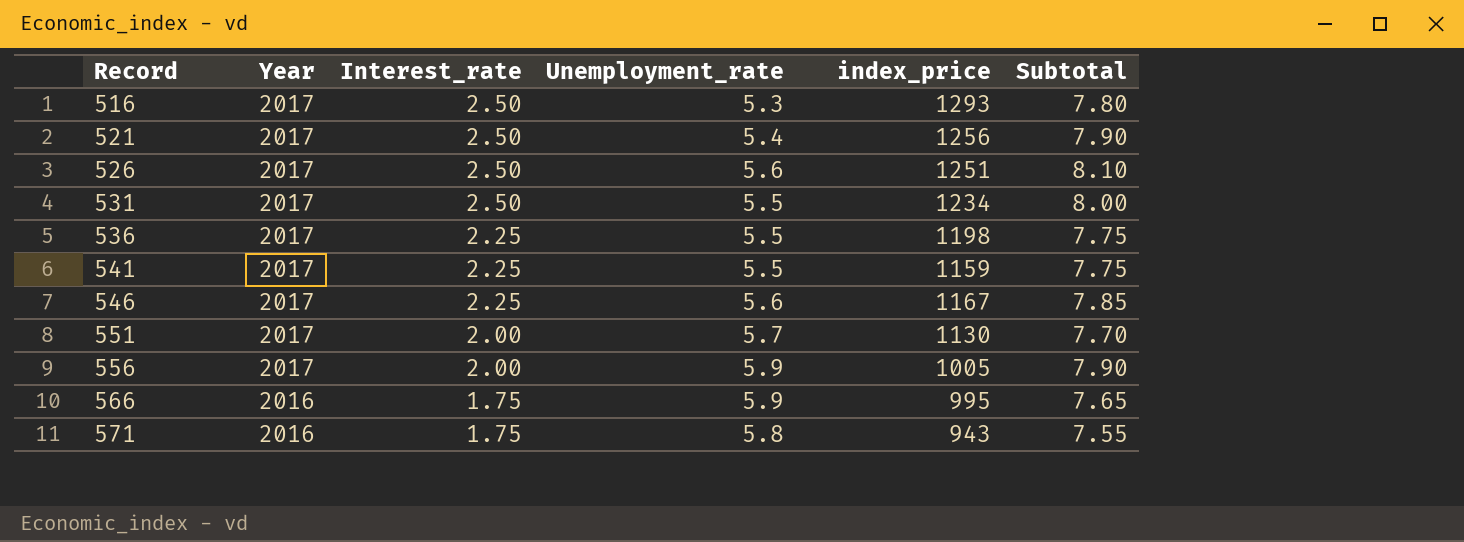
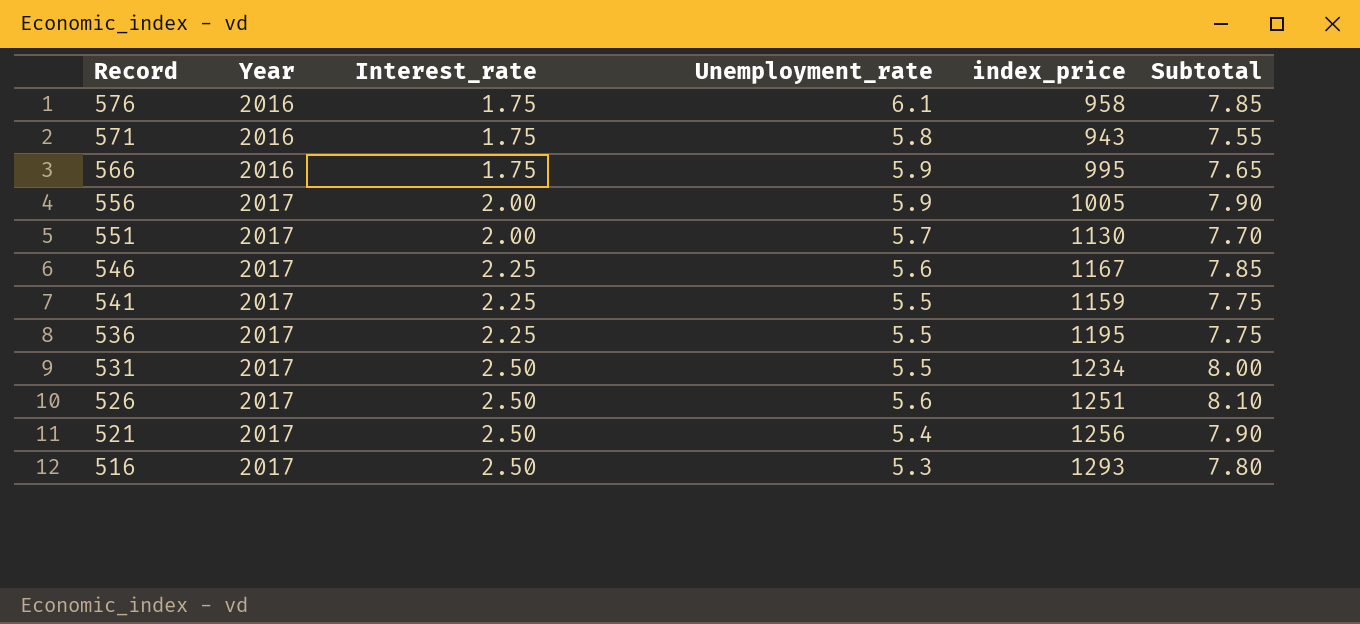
row order: Record ascending -> Record descending
row 576: none -> 2016 | 1.75 | 6.1 | 958 | 7.85
536 | index_price: 1198 -> 1195

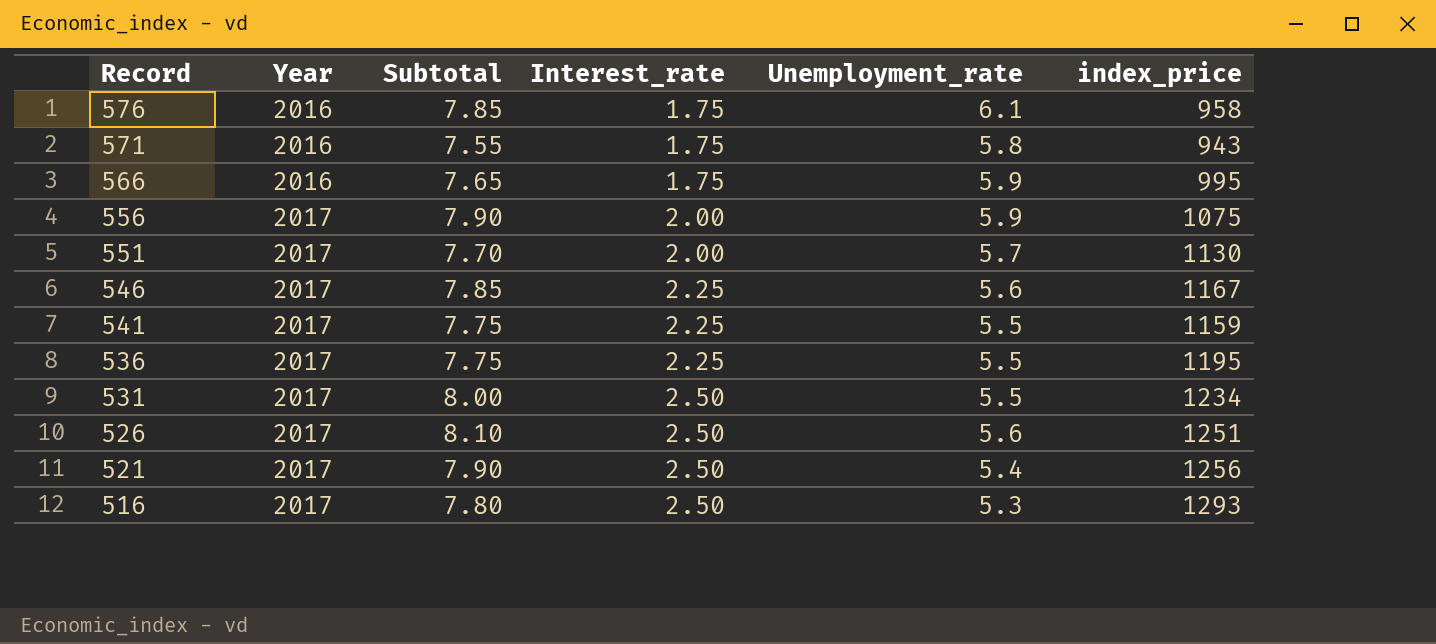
column Subtotal | position: 6 -> 3
556 | index_price: 1005 -> 1075

